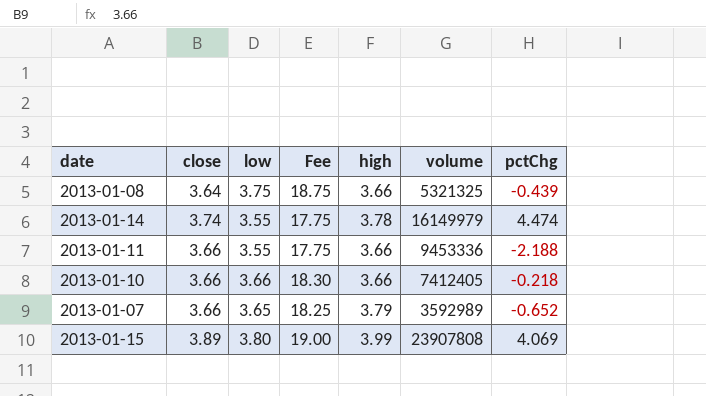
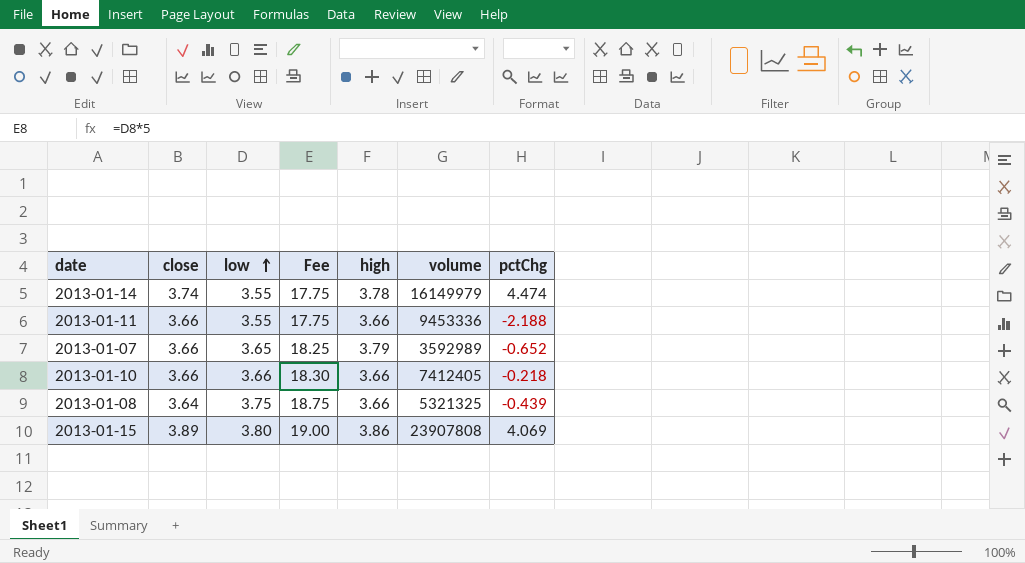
row order: none -> low ascending
2013-01-15 | high: 3.99 -> 3.86

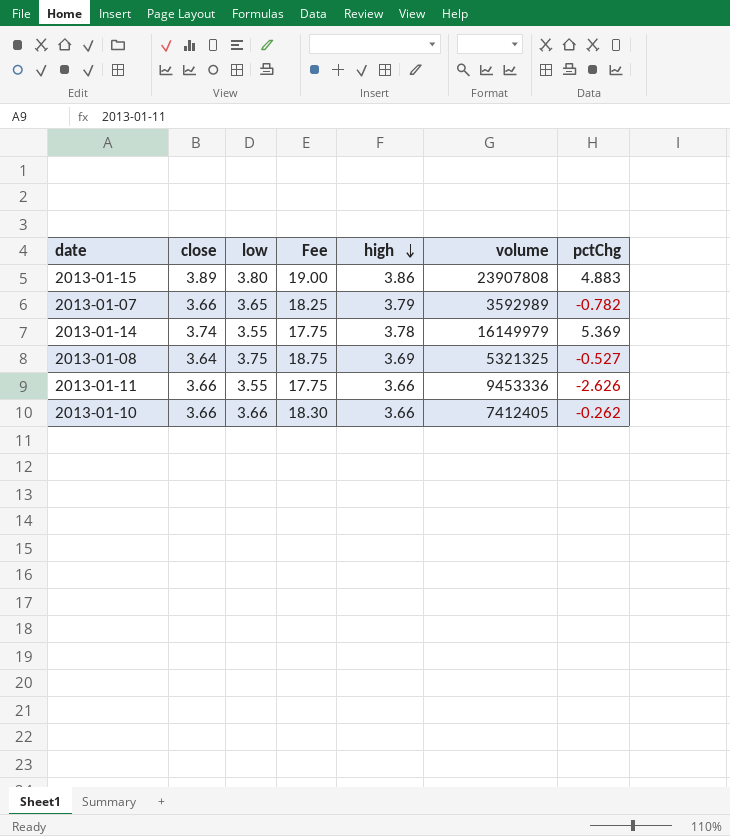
row order: low ascending -> high descending
2013-01-15 | pctChg: 4.069 -> 4.883
2013-01-07 | pctChg: -0.652 -> -0.782
2013-01-14 | pctChg: 4.474 -> 5.369
2013-01-08 | high: 3.66 -> 3.69
2013-01-08 | pctChg: -0.439 -> -0.527
2013-01-11 | pctChg: -2.188 -> -2.626
2013-01-10 | pctChg: -0.218 -> -0.262

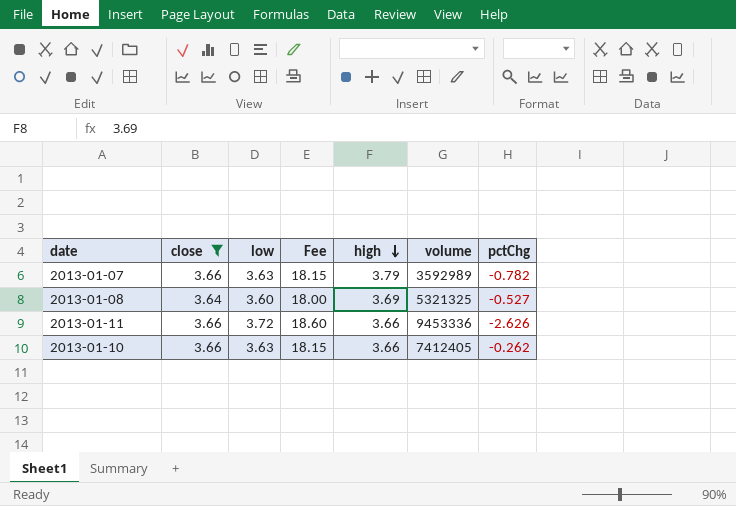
filter: none -> close <= 3.66
2013-01-07 | low: 3.65 -> 3.63
2013-01-07 | Fee: 18.25 -> 18.15
2013-01-08 | low: 3.75 -> 3.60
2013-01-08 | Fee: 18.75 -> 18.00
2013-01-11 | low: 3.55 -> 3.72
2013-01-11 | Fee: 17.75 -> 18.60
2013-01-10 | low: 3.66 -> 3.63
2013-01-10 | Fee: 18.30 -> 18.15

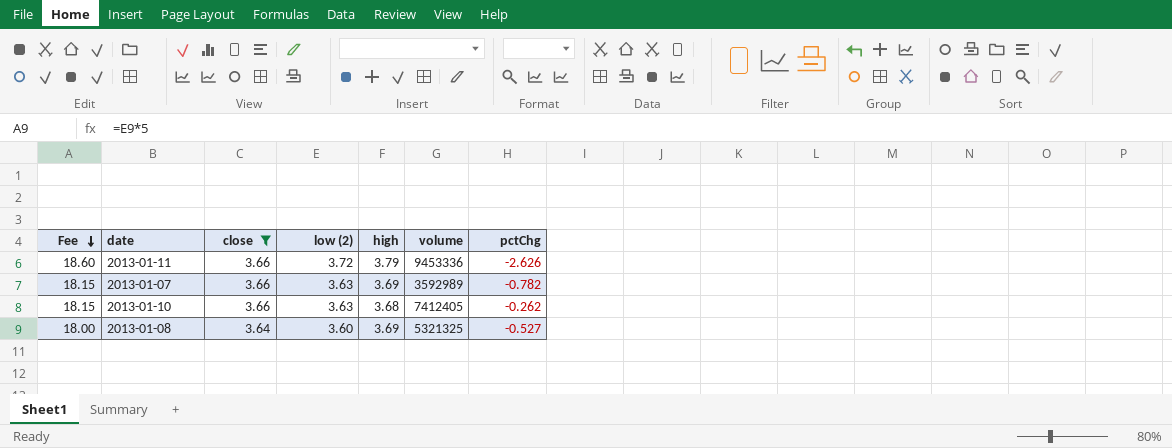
row order: high descending -> Fee descending
column Fee | position: 4 -> 1
column name: low -> low (2)
2013-01-11 | high: 3.66 -> 3.79
2013-01-07 | high: 3.79 -> 3.69
2013-01-10 | high: 3.66 -> 3.68

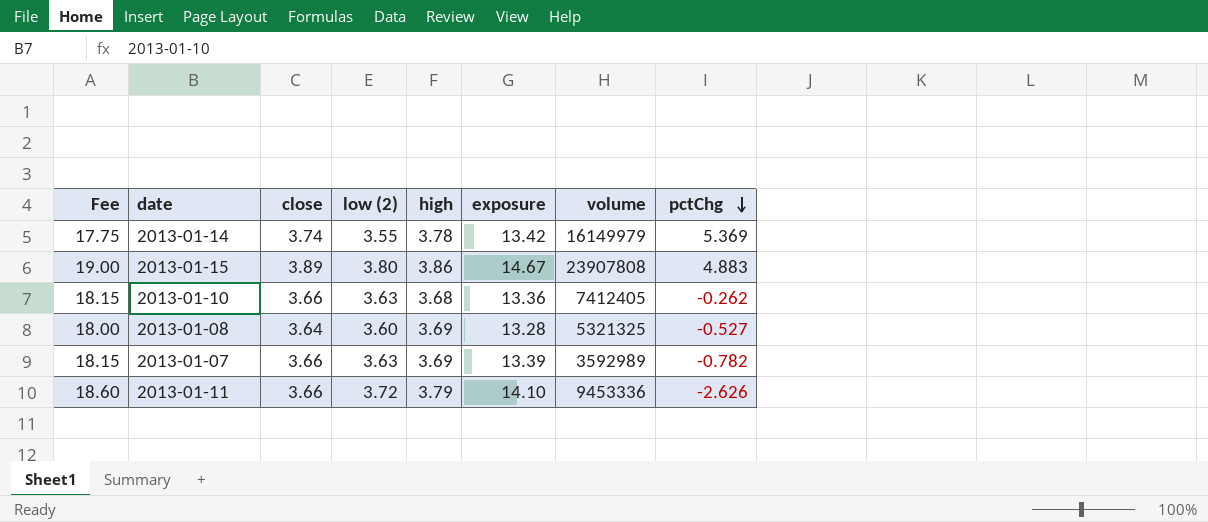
filter: close <= 3.66 -> none
row order: Fee descending -> pctChg descending
column exposure | formula: none -> [low (2)] * [high]

